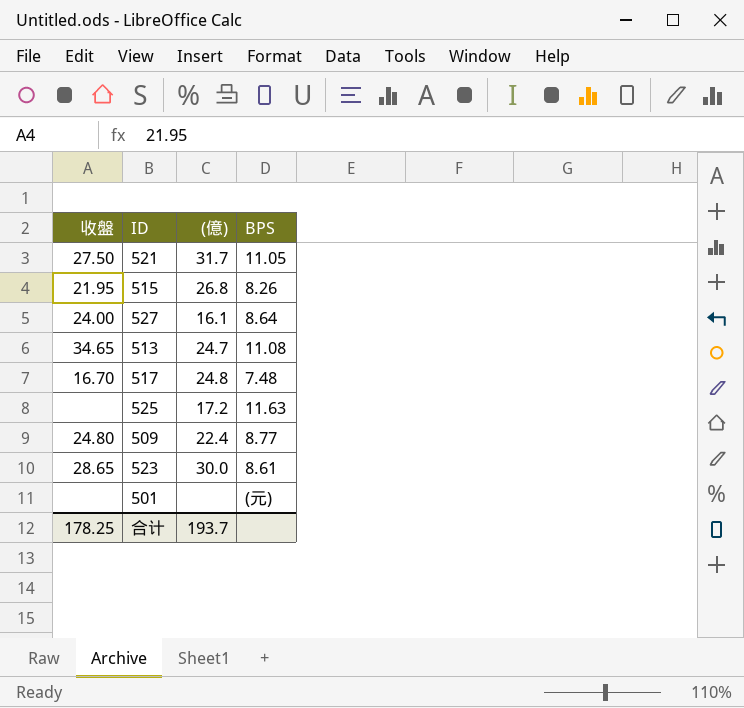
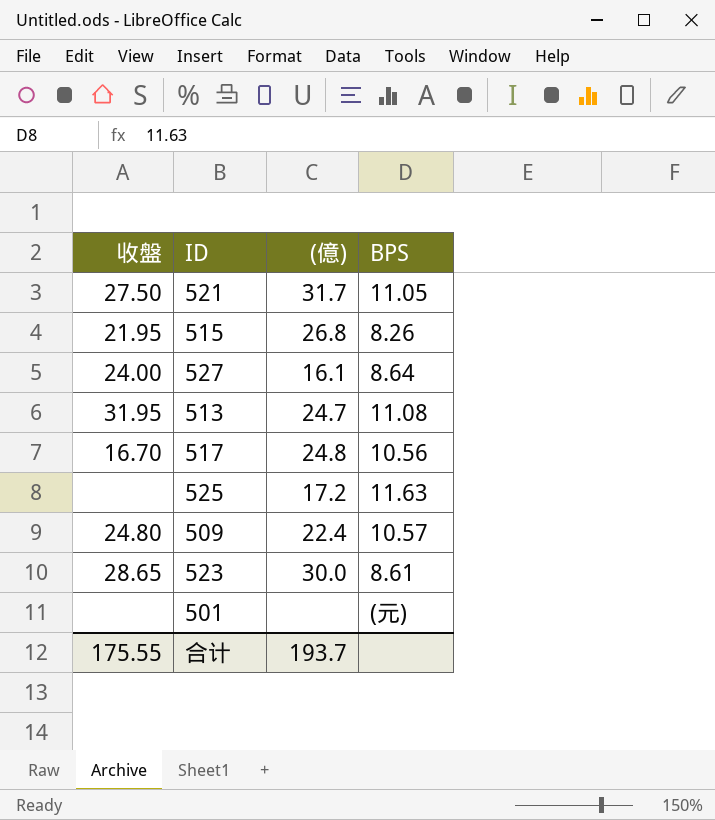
513 | 收盤: 34.65 -> 31.95
517 | BPS: 7.48 -> 10.56
509 | BPS: 8.77 -> 10.57
合计 | 收盤: 178.25 -> 175.55

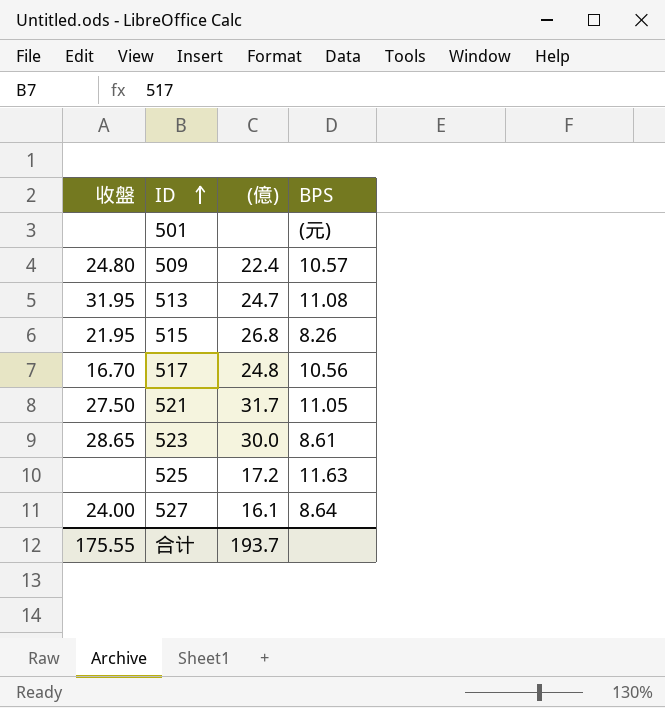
row order: none -> ID ascending

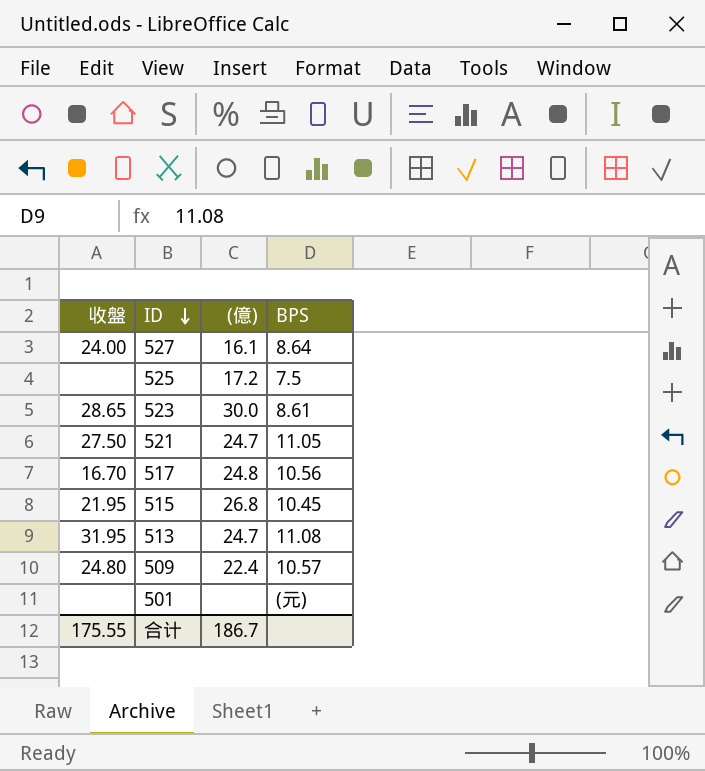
row order: ID ascending -> ID descending
525 | BPS: 11.63 -> 7.5
521 | (億): 31.7 -> 24.7
515 | BPS: 8.26 -> 10.45
合计 | (億): 193.7 -> 186.7

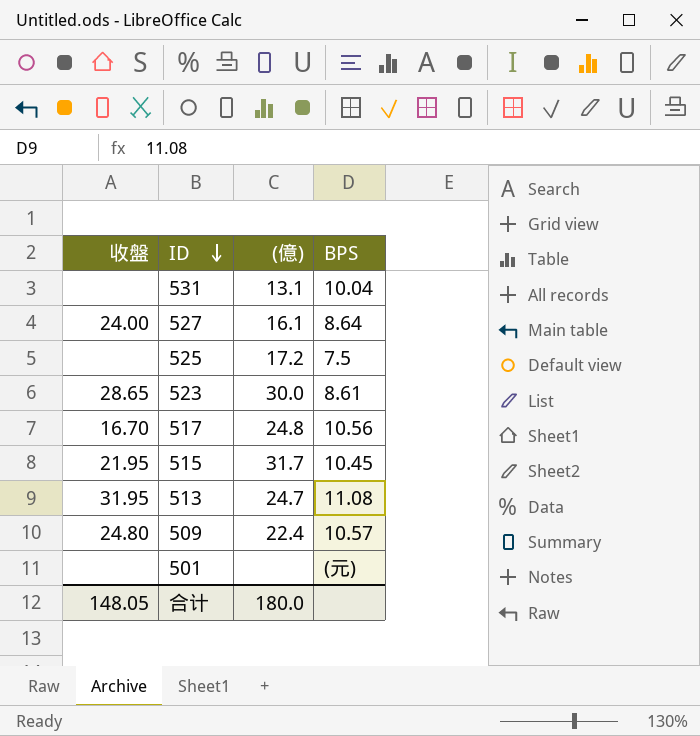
row 521: 27.50 | 24.7 | 11.05 -> none
row 531: none -> none | 13.1 | 10.04
515 | (億): 26.8 -> 31.7
合计 | 收盤: 175.55 -> 148.05
合计 | (億): 186.7 -> 180.0

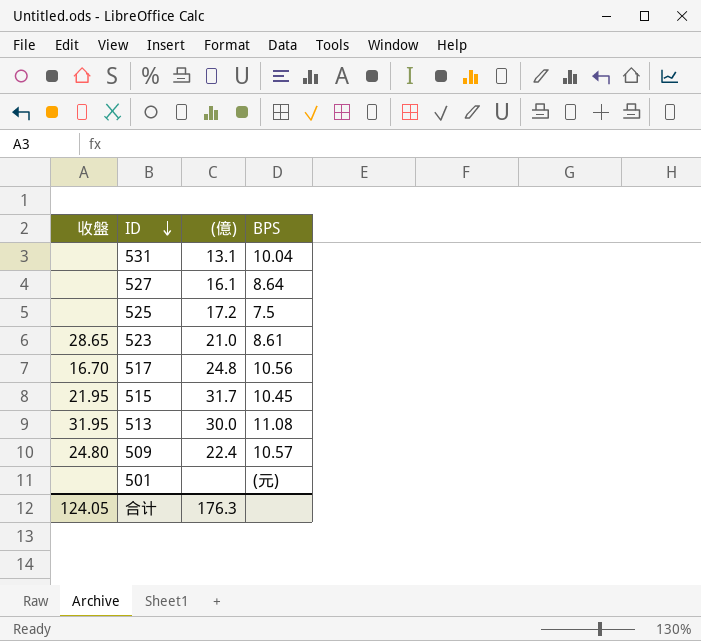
527 | 收盤: 24.00 -> none
523 | (億): 30.0 -> 21.0
513 | (億): 24.7 -> 30.0
合计 | 收盤: 148.05 -> 124.05
合计 | (億): 180.0 -> 176.3

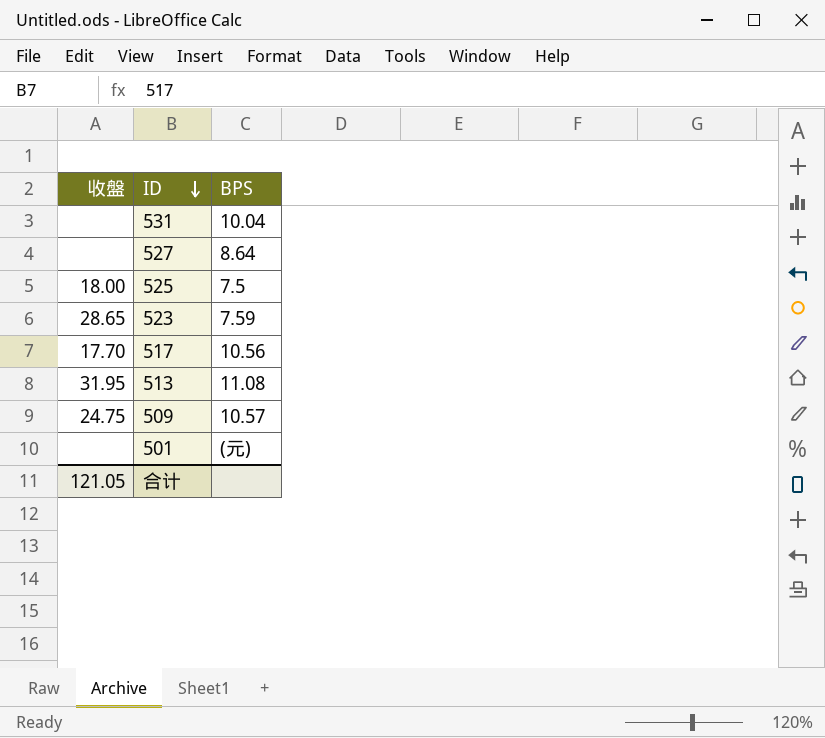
column (億) | position: 3 -> none
row 515: 21.95 | 31.7 | 10.45 -> none
525 | 收盤: none -> 18.00
523 | BPS: 8.61 -> 7.59
517 | 收盤: 16.70 -> 17.70
509 | 收盤: 24.80 -> 24.75
合计 | 收盤: 124.05 -> 121.05

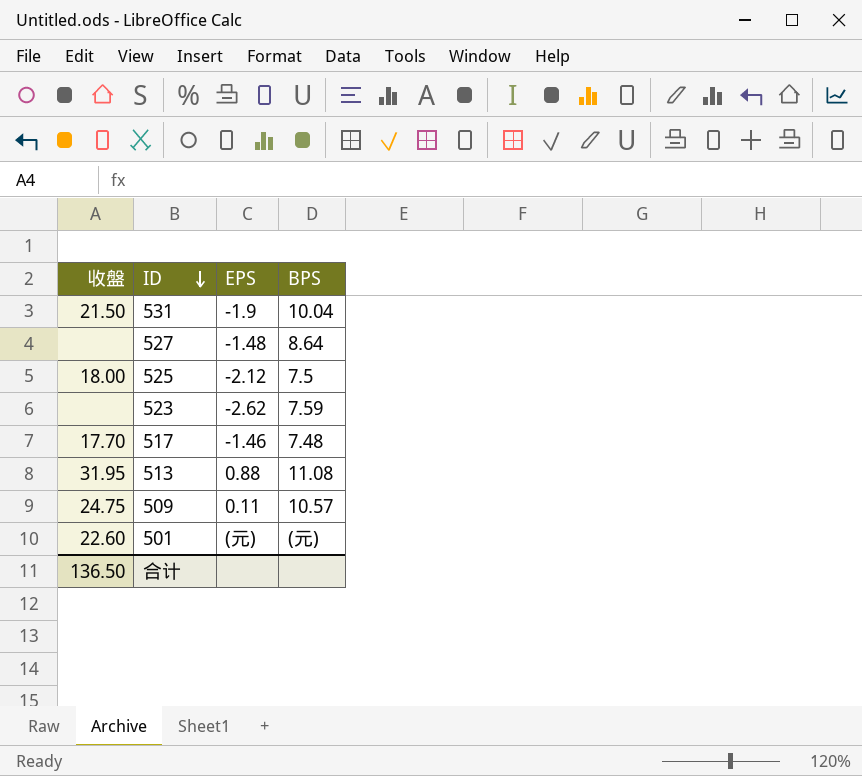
column EPS | position: none -> 3
531 | 收盤: none -> 21.50
523 | 收盤: 28.65 -> none
517 | BPS: 10.56 -> 7.48
501 | 收盤: none -> 22.60
合计 | 收盤: 121.05 -> 136.50

